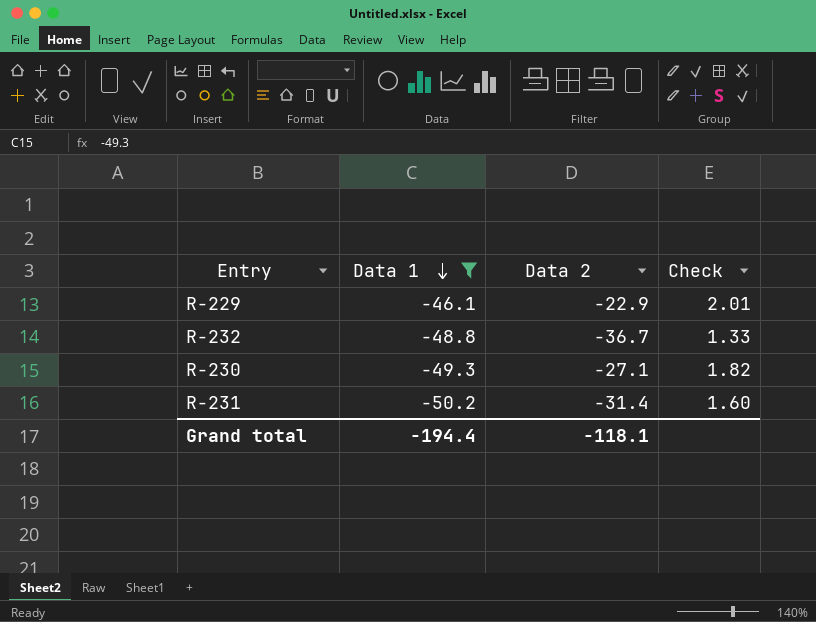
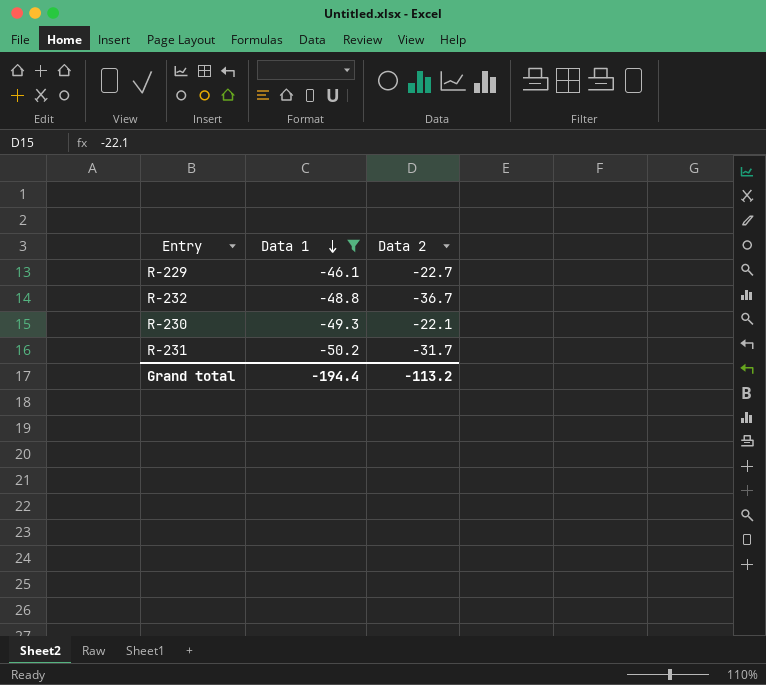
column Check | formula: [Data 1] / [Data 2] -> none
R-229 | Data 2: -22.9 -> -22.7
R-230 | Data 2: -27.1 -> -22.1
R-231 | Data 2: -31.4 -> -31.7
Grand total | Data 2: -118.1 -> -113.2

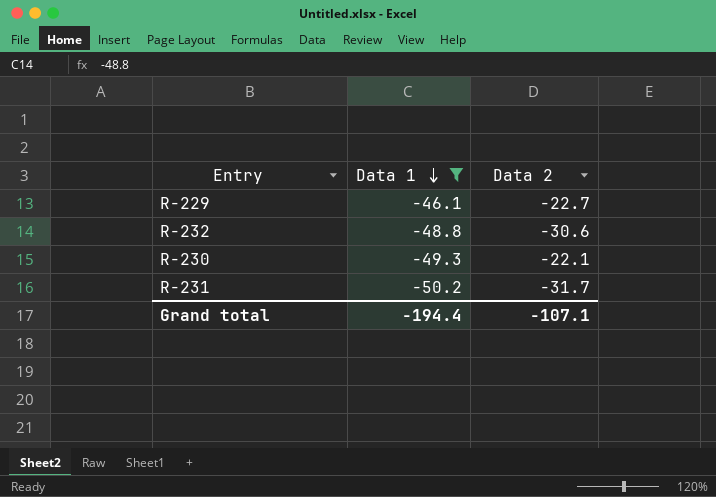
R-232 | Data 2: -36.7 -> -30.6
Grand total | Data 2: -113.2 -> -107.1

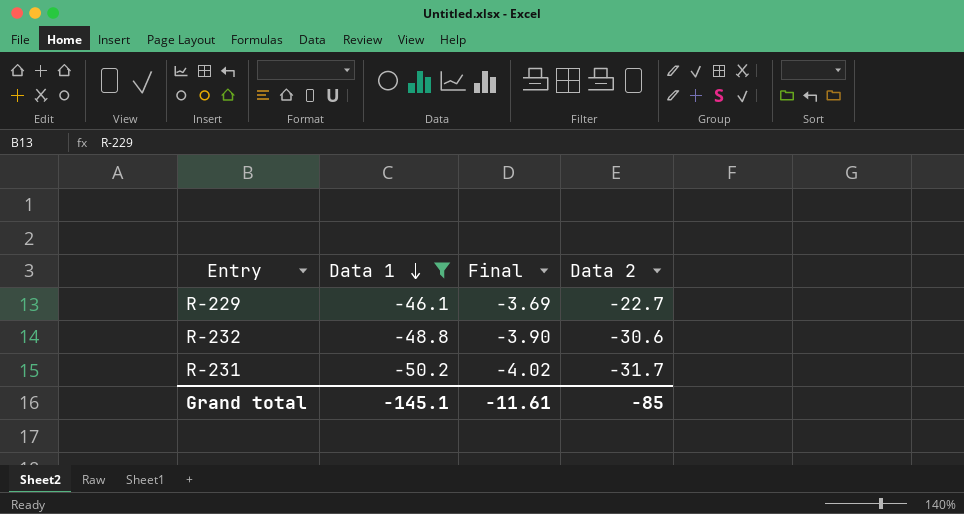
column Final | formula: none -> [Data 1] * 0.08
row R-230: -49.3 | -22.1 -> none
Grand total | Data 1: -194.4 -> -145.1
Grand total | Data 2: -107.1 -> -85

